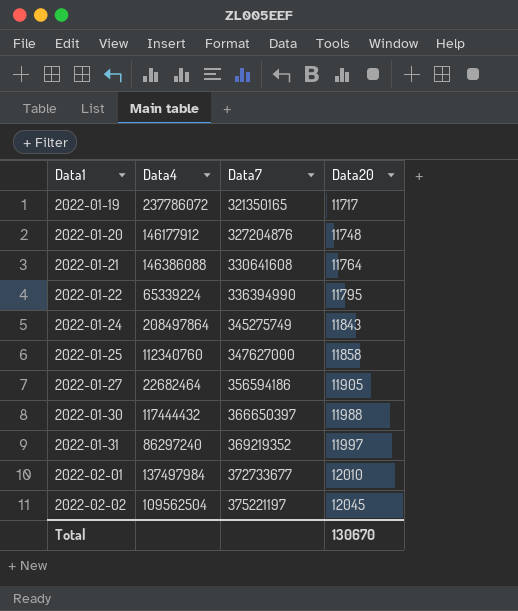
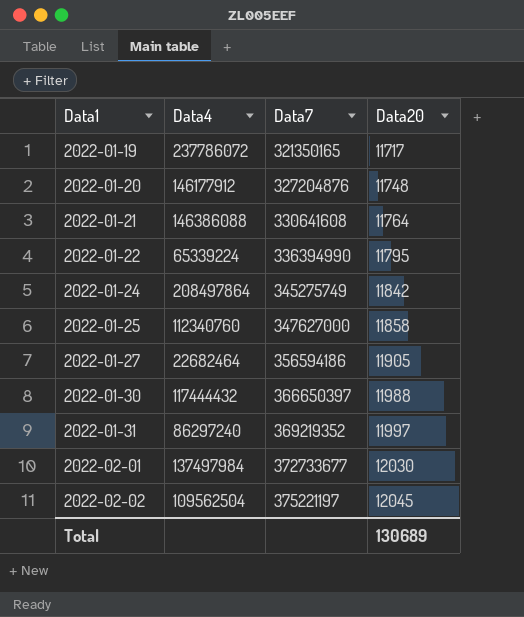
2022-01-24 | Data20: 11843 -> 11842
2022-02-01 | Data20: 12010 -> 12030
Total | Data20: 130670 -> 130689

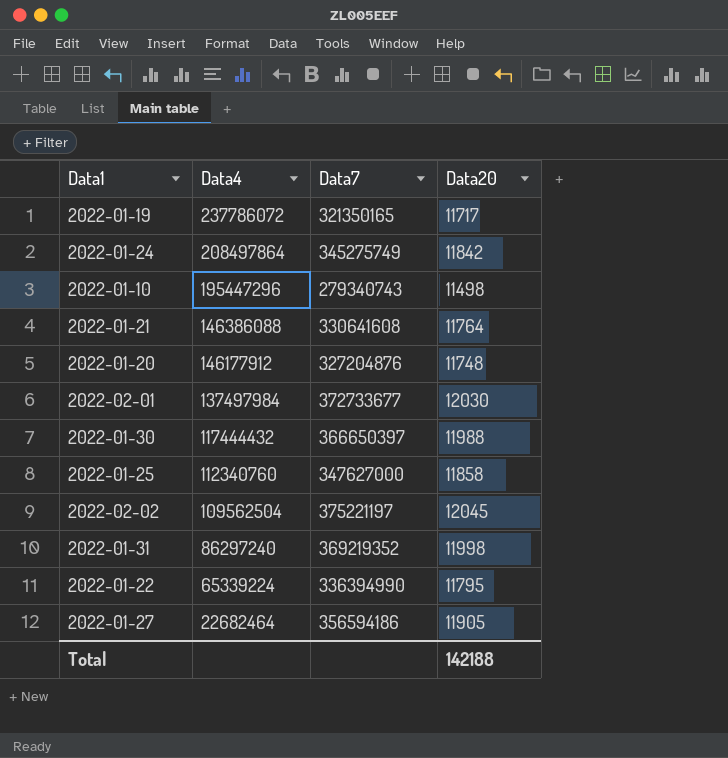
row order: Data1 ascending -> Data4 descending
row 2022-01-10: none -> 195447296 | 279340743 | 11498
2022-01-31 | Data20: 11997 -> 11998
Total | Data20: 130689 -> 142188

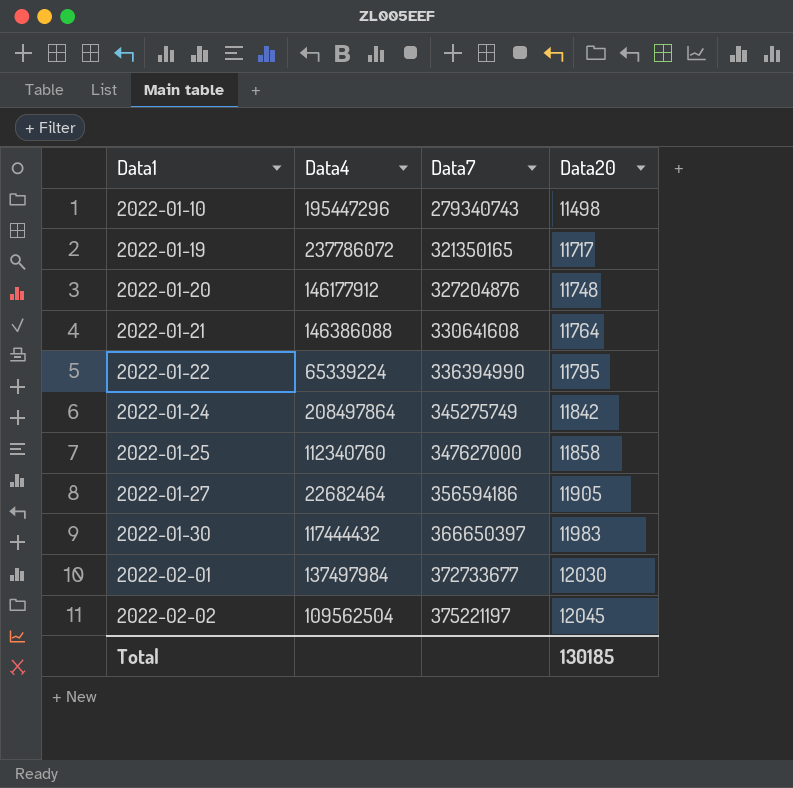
row order: Data4 descending -> Data1 ascending
row 2022-01-31: 86297240 | 369219352 | 11998 -> none
2022-01-30 | Data20: 11988 -> 11983
Total | Data20: 142188 -> 130185

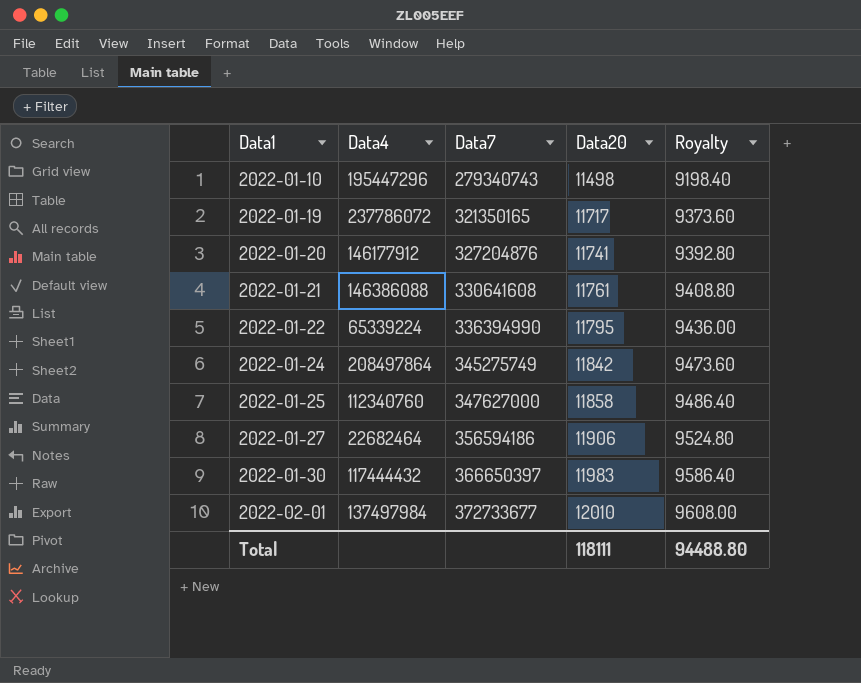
column Royalty | formula: none -> [Data20] * 0.8
row 2022-02-02: 109562504 | 375221197 | 12045 -> none
2022-01-20 | Data20: 11748 -> 11741
2022-01-21 | Data20: 11764 -> 11761
2022-01-27 | Data20: 11905 -> 11906
2022-02-01 | Data20: 12030 -> 12010
Total | Data20: 130185 -> 118111

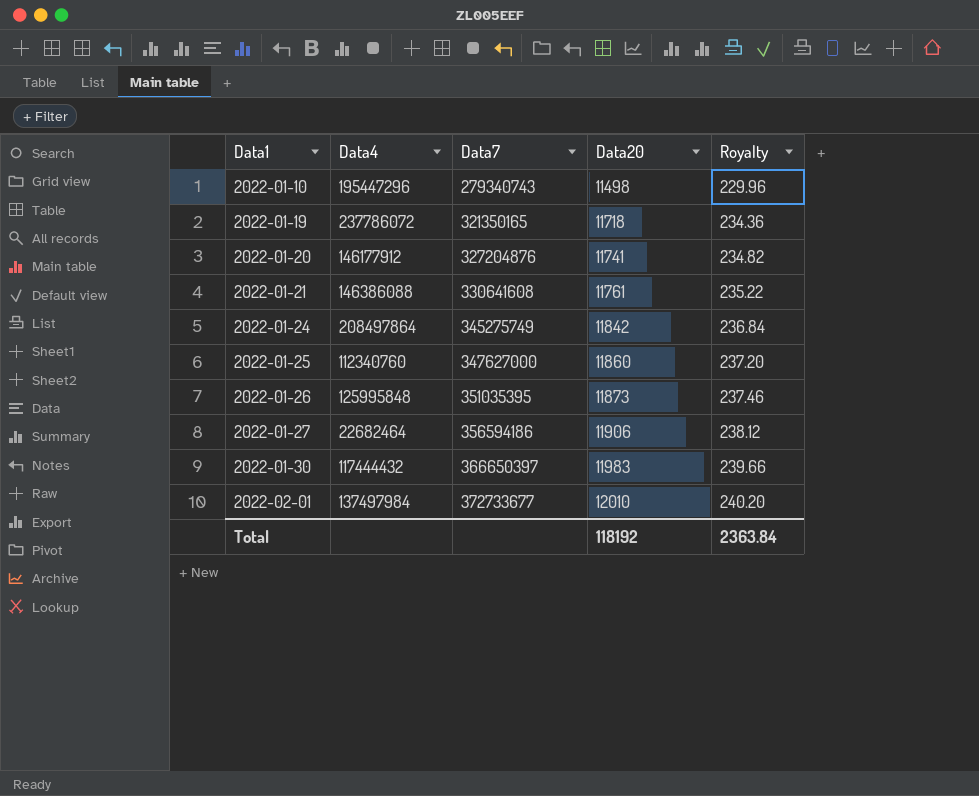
column Royalty | formula: [Data20] * 0.8 -> [Data20] * 0.02
row 2022-01-22: 65339224 | 336394990 | 11795 | 9436.00 -> none
2022-01-19 | Data20: 11717 -> 11718
2022-01-25 | Data20: 11858 -> 11860
row 2022-01-26: none -> 125995848 | 351035395 | 11873 | 237.46
Total | Data20: 118111 -> 118192
Total | Royalty: 94488.80 -> 2363.84

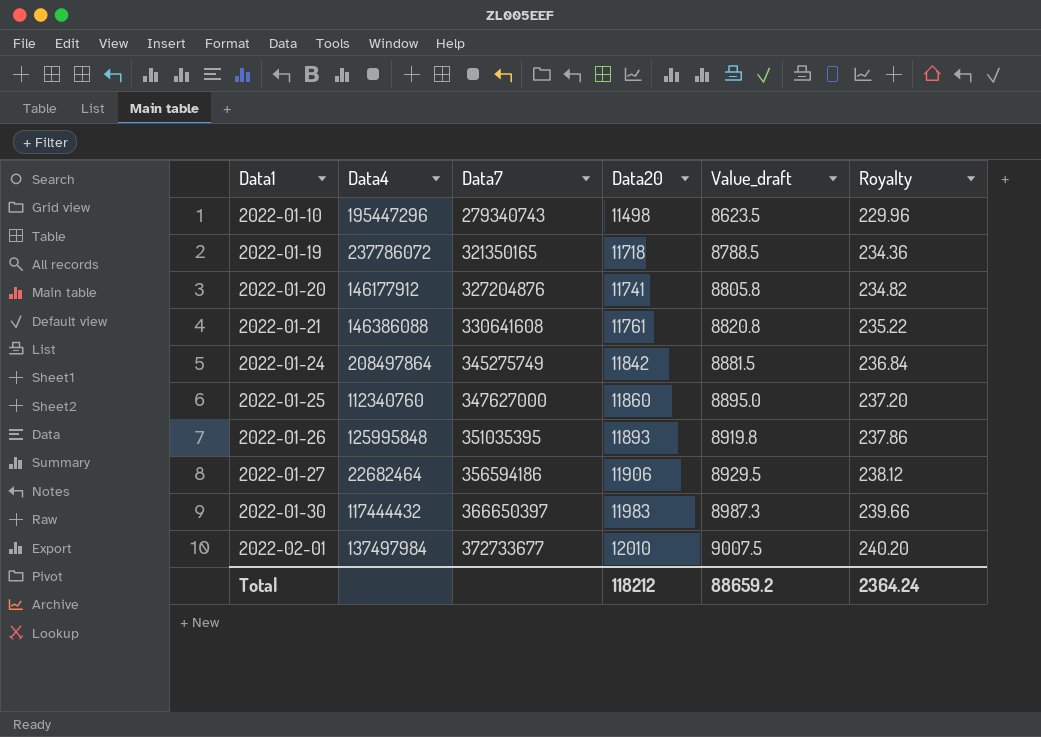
column Value_draft | formula: none -> [Data20] * 0.75
2022-01-26 | Data20: 11873 -> 11893
2022-01-26 | Royalty: 237.46 -> 237.86
Total | Data20: 118192 -> 118212
Total | Royalty: 2363.84 -> 2364.24

